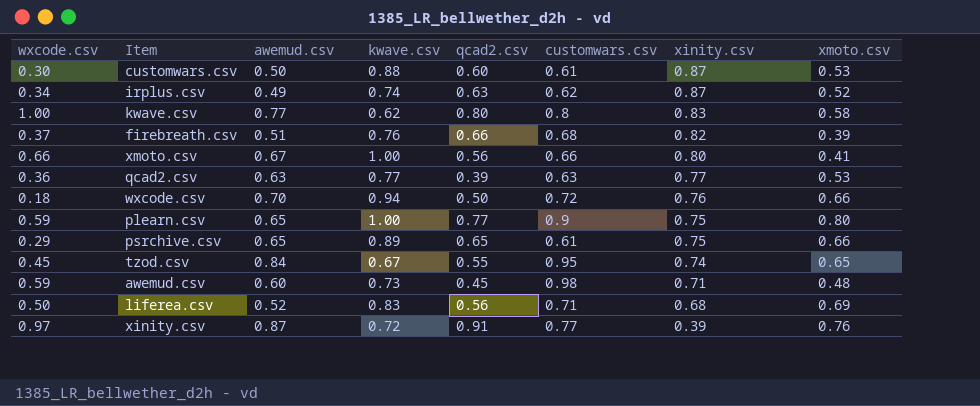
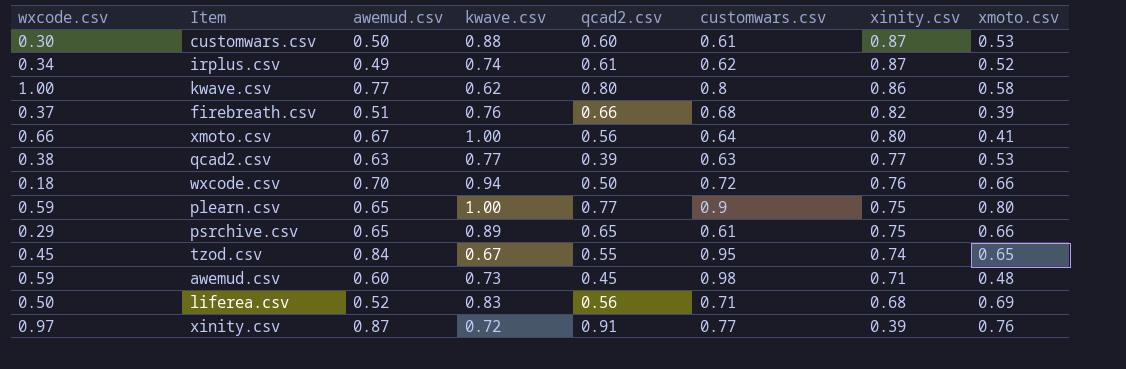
irplus.csv | qcad2.csv: 0.63 -> 0.61
kwave.csv | xinity.csv: 0.83 -> 0.86
xmoto.csv | customwars.csv: 0.66 -> 0.64
qcad2.csv | wxcode.csv: 0.36 -> 0.38

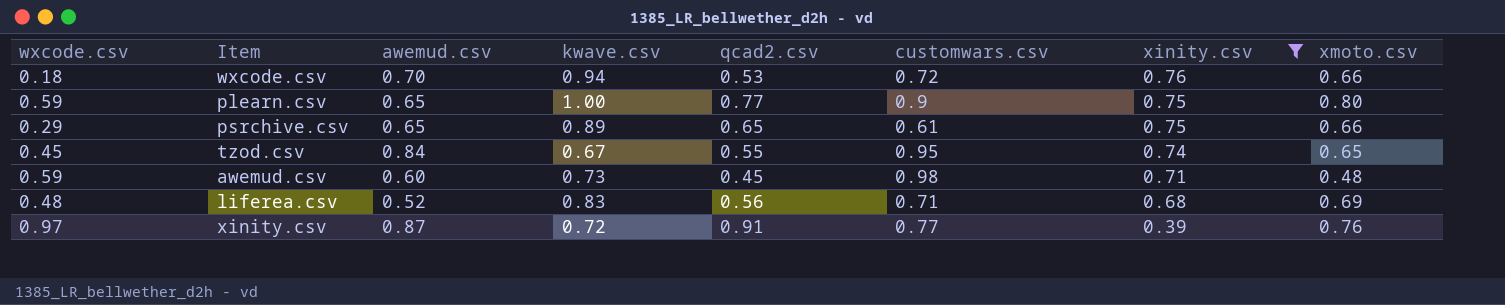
filter: none -> xinity.csv <= 0.76
wxcode.csv | qcad2.csv: 0.50 -> 0.53
liferea.csv | wxcode.csv: 0.50 -> 0.48

